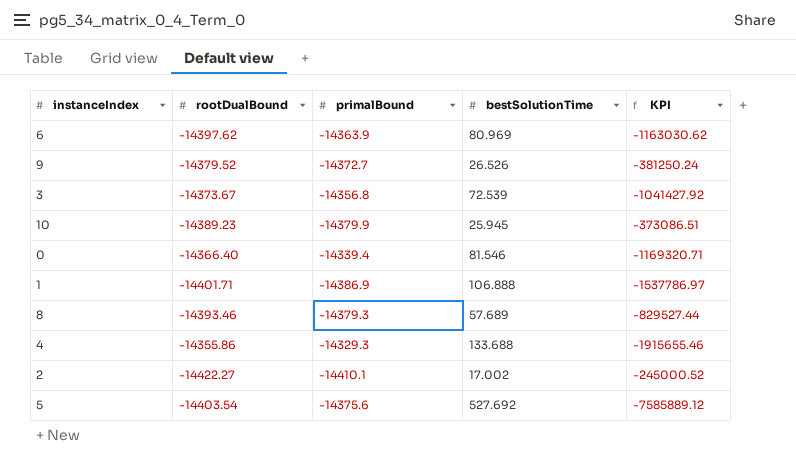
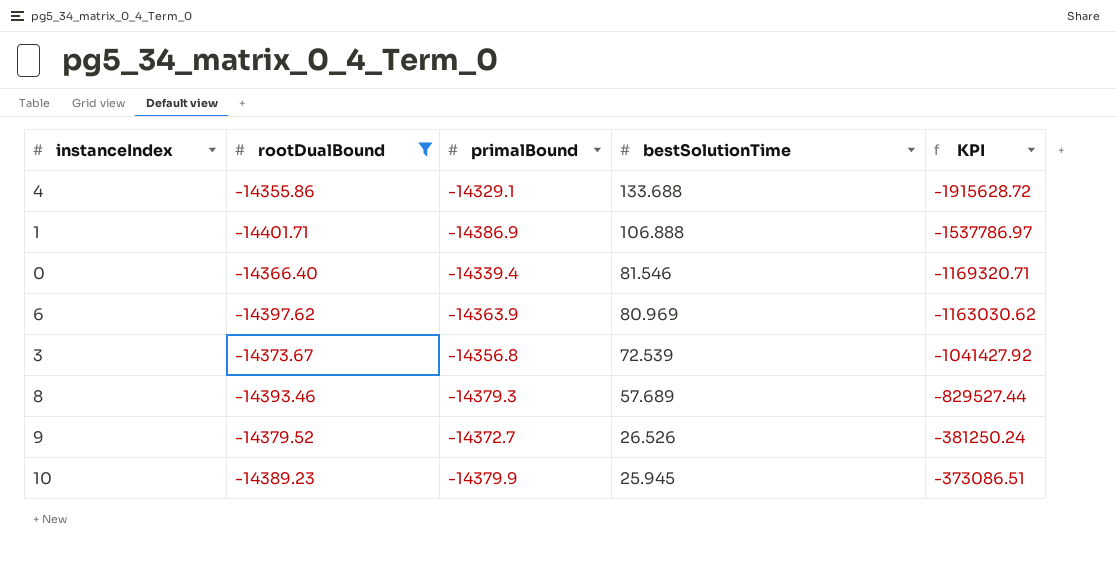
filter: none -> rootDualBound >= -14401.71
row order: none -> bestSolutionTime descending
4 | primalBound: -14329.3 -> -14329.1
4 | KPI: -1915655.46 -> -1915628.72

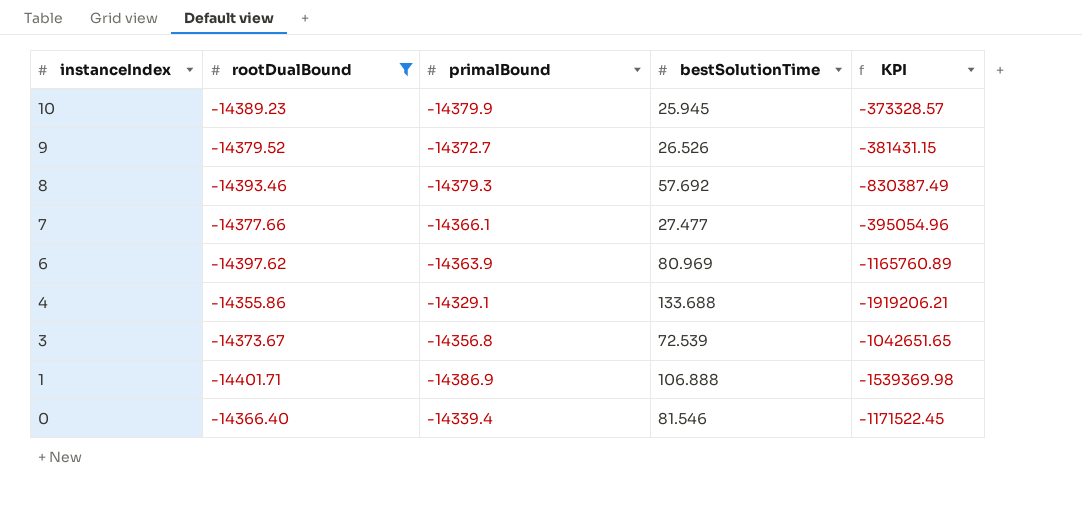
row order: bestSolutionTime descending -> instanceIndex descending
column KPI | formula: [primalBound] * [bestSolutionTime] -> [rootDualBound] * [bestSolutionTime]
8 | bestSolutionTime: 57.689 -> 57.692
row 7: none -> -14377.66 | -14366.1 | 27.477 | -395054.96

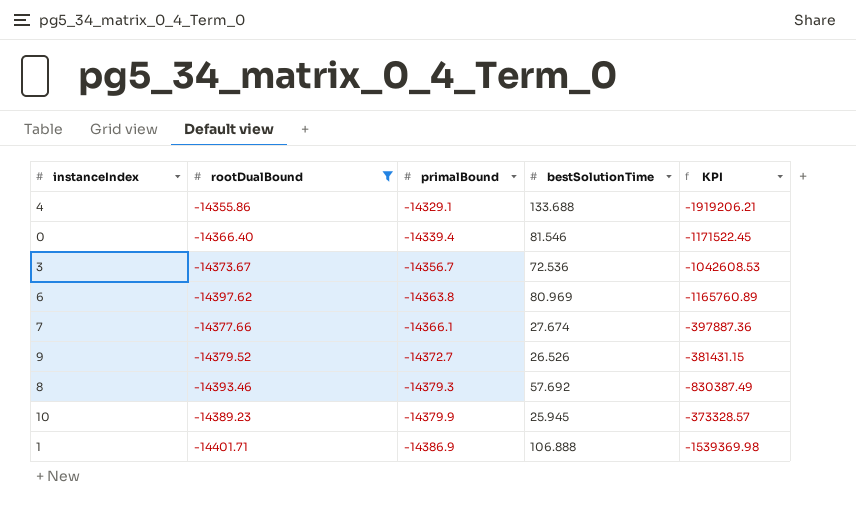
row order: instanceIndex descending -> primalBound descending
3 | primalBound: -14356.8 -> -14356.7
3 | bestSolutionTime: 72.539 -> 72.536
3 | KPI: -1042651.65 -> -1042608.53
6 | primalBound: -14363.9 -> -14363.8
7 | bestSolutionTime: 27.477 -> 27.674
7 | KPI: -395054.96 -> -397887.36

